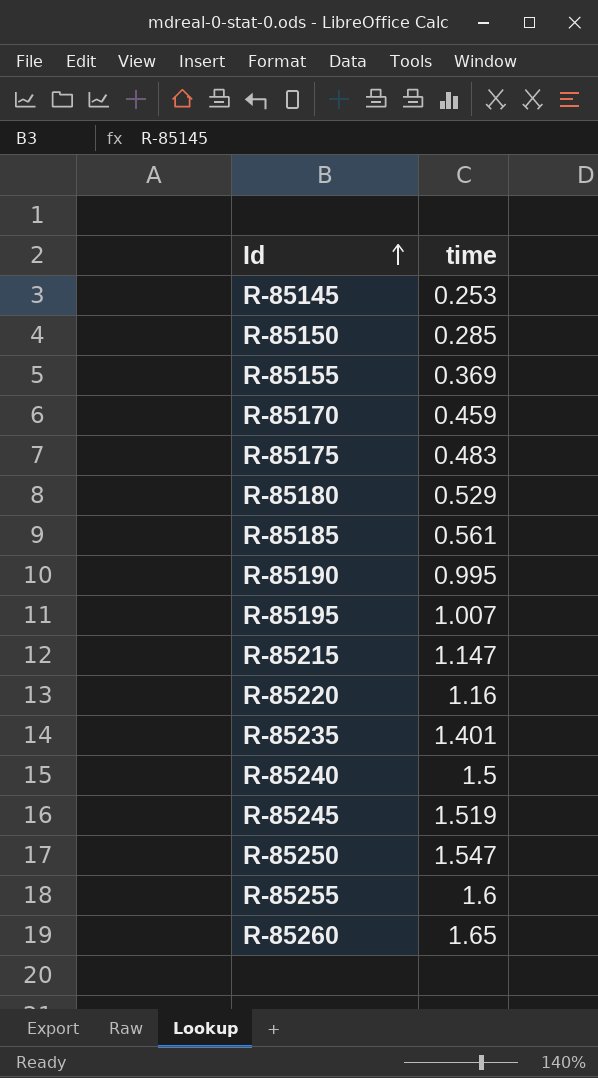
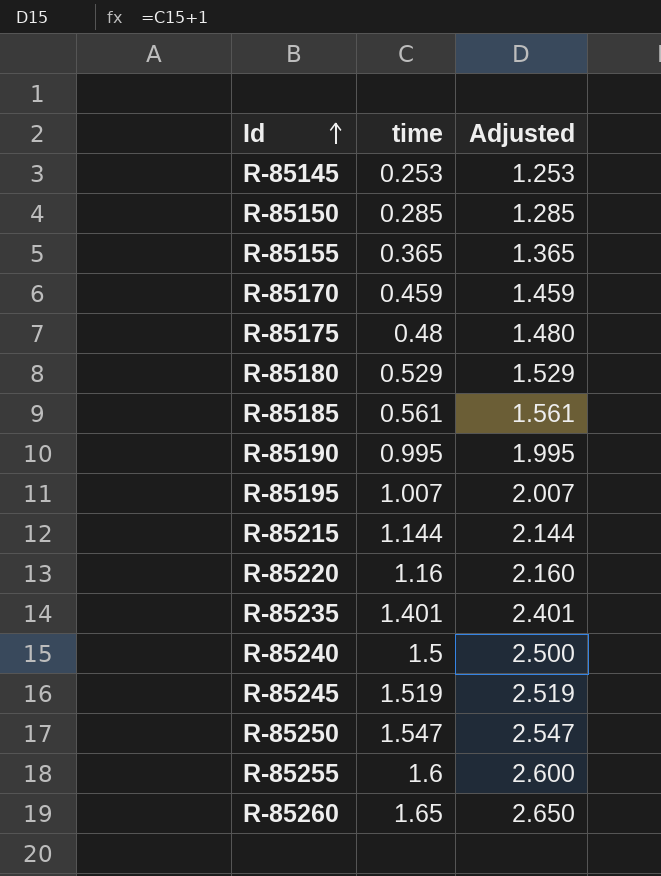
column Adjusted | formula: none -> [time] + 1
R-85155 | time: 0.369 -> 0.365
R-85175 | time: 0.483 -> 0.48
R-85215 | time: 1.147 -> 1.144

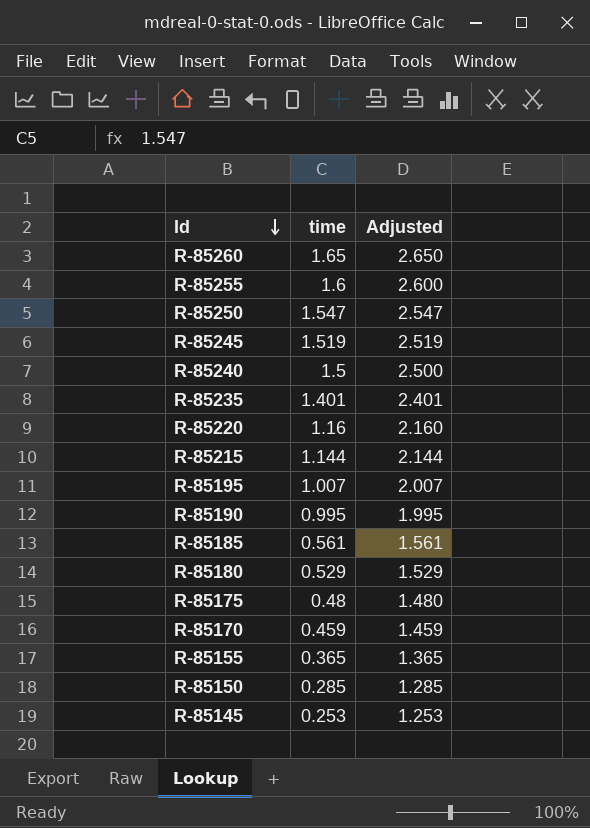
row order: Id ascending -> Id descending

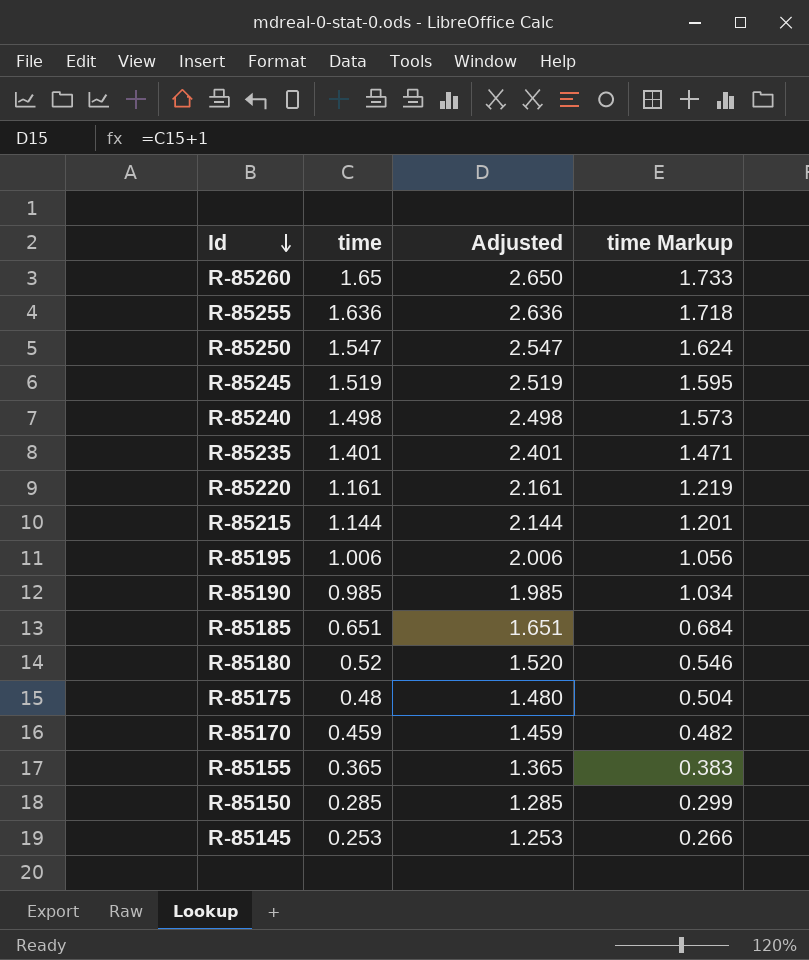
column time Markup | formula: none -> [time] * 1.05
R-85255 | time: 1.6 -> 1.636
R-85255 | Adjusted: 2.600 -> 2.636
R-85240 | time: 1.5 -> 1.498
R-85240 | Adjusted: 2.500 -> 2.498
R-85220 | time: 1.16 -> 1.161
R-85220 | Adjusted: 2.160 -> 2.161
R-85195 | time: 1.007 -> 1.006
R-85195 | Adjusted: 2.007 -> 2.006
R-85190 | time: 0.995 -> 0.985
R-85190 | Adjusted: 1.995 -> 1.985
R-85185 | time: 0.561 -> 0.651
R-85185 | Adjusted: 1.561 -> 1.651
R-85180 | time: 0.529 -> 0.52
R-85180 | Adjusted: 1.529 -> 1.520

